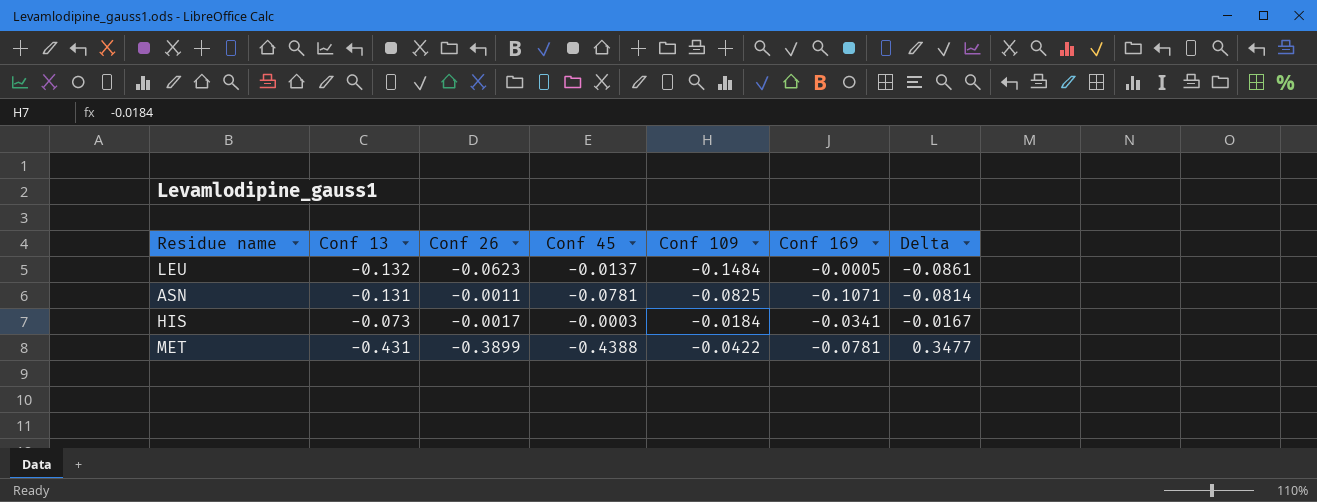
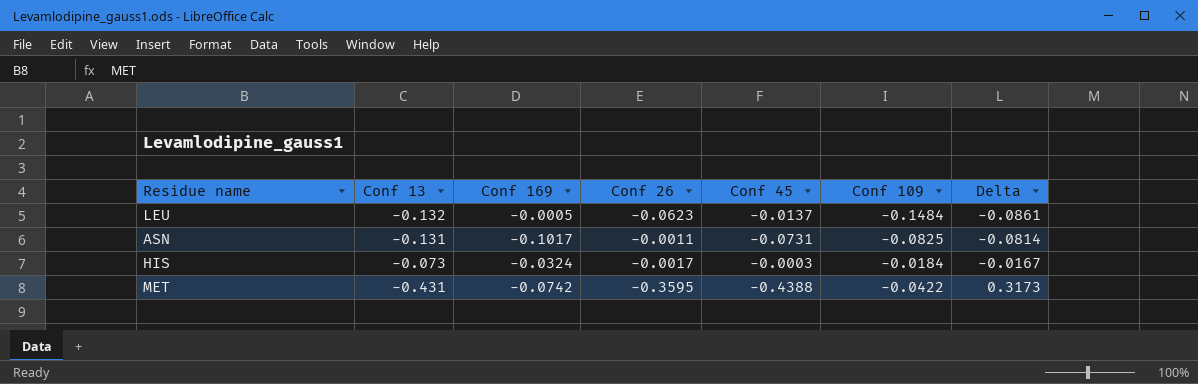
column Conf 169 | position: 6 -> 3
ASN | Conf 169: -0.1071 -> -0.1017
ASN | Conf 45: -0.0781 -> -0.0731
HIS | Conf 169: -0.0341 -> -0.0324
MET | Conf 169: -0.0781 -> -0.0742
MET | Conf 26: -0.3899 -> -0.3595
MET | Delta: 0.3477 -> 0.3173

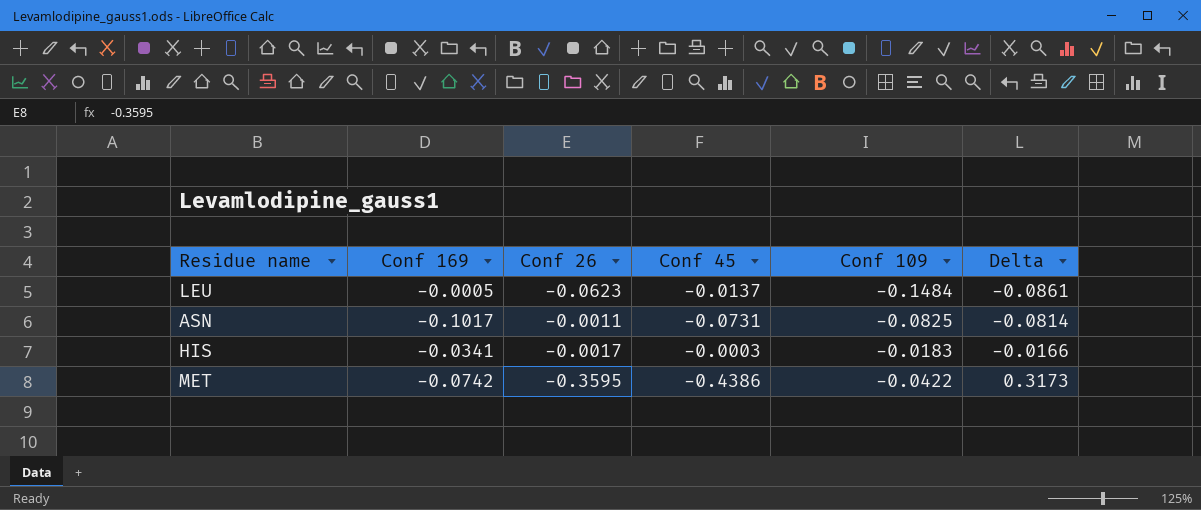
column Conf 13 | position: 2 -> none
HIS | Conf 169: -0.0324 -> -0.0341
HIS | Conf 109: -0.0184 -> -0.0183
HIS | Delta: -0.0167 -> -0.0166
MET | Conf 45: -0.4388 -> -0.4386

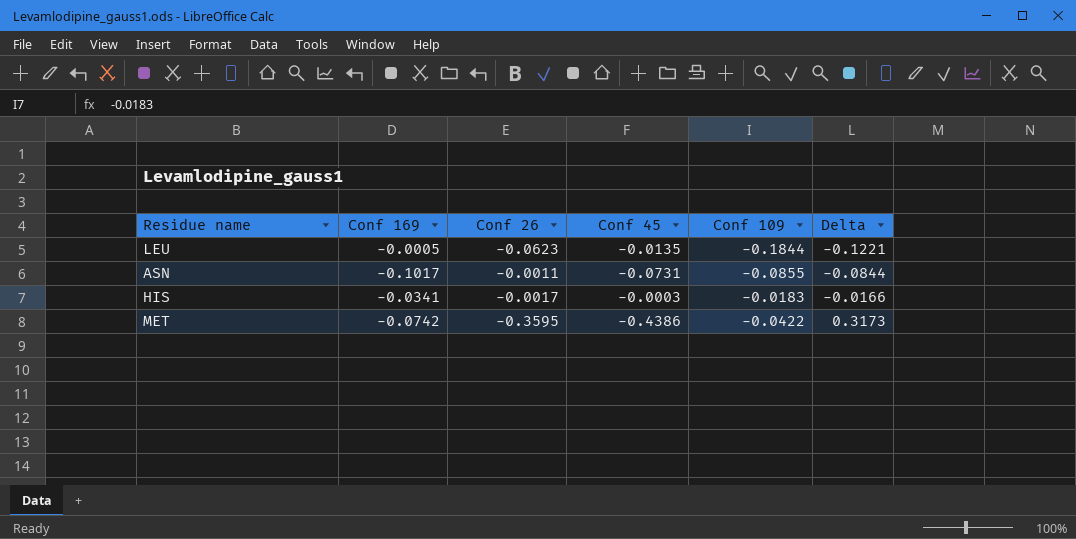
LEU | Conf 45: -0.0137 -> -0.0135
LEU | Conf 109: -0.1484 -> -0.1844
LEU | Delta: -0.0861 -> -0.1221
ASN | Conf 109: -0.0825 -> -0.0855
ASN | Delta: -0.0814 -> -0.0844

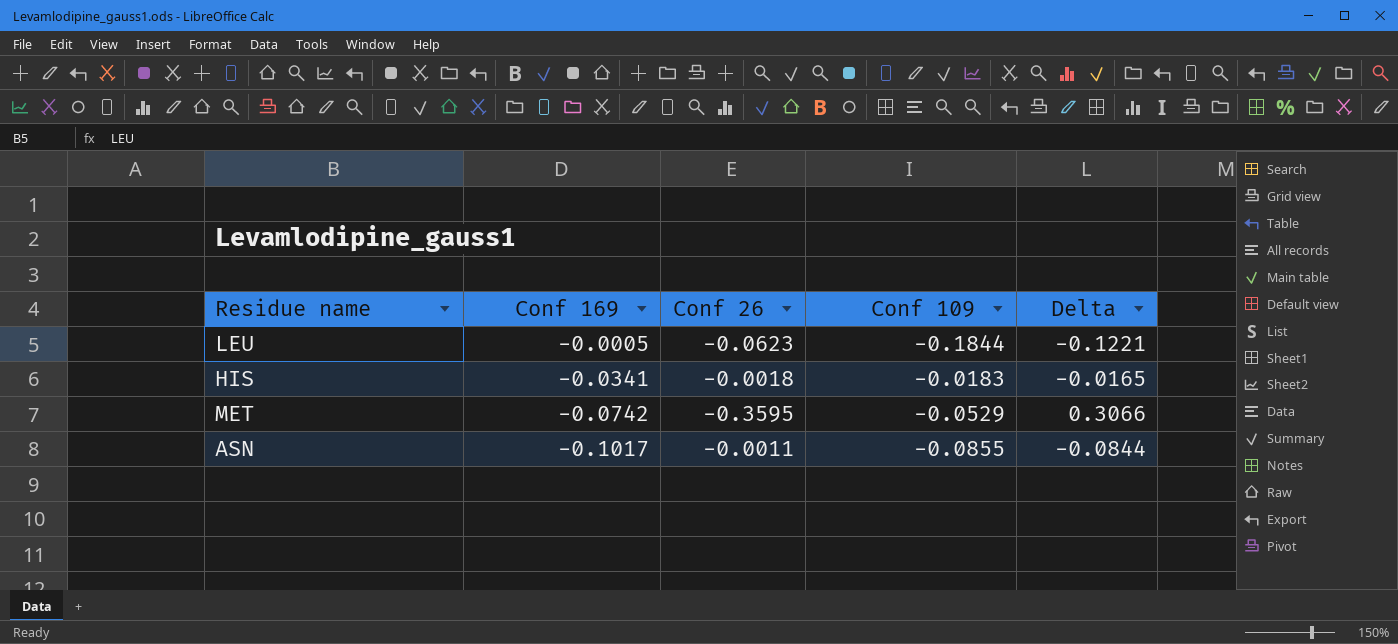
row order: Delta ascending -> Conf 169 descending
column Conf 45 | position: 4 -> none
HIS | Conf 26: -0.0017 -> -0.0018
HIS | Delta: -0.0166 -> -0.0165
MET | Conf 109: -0.0422 -> -0.0529
MET | Delta: 0.3173 -> 0.3066

